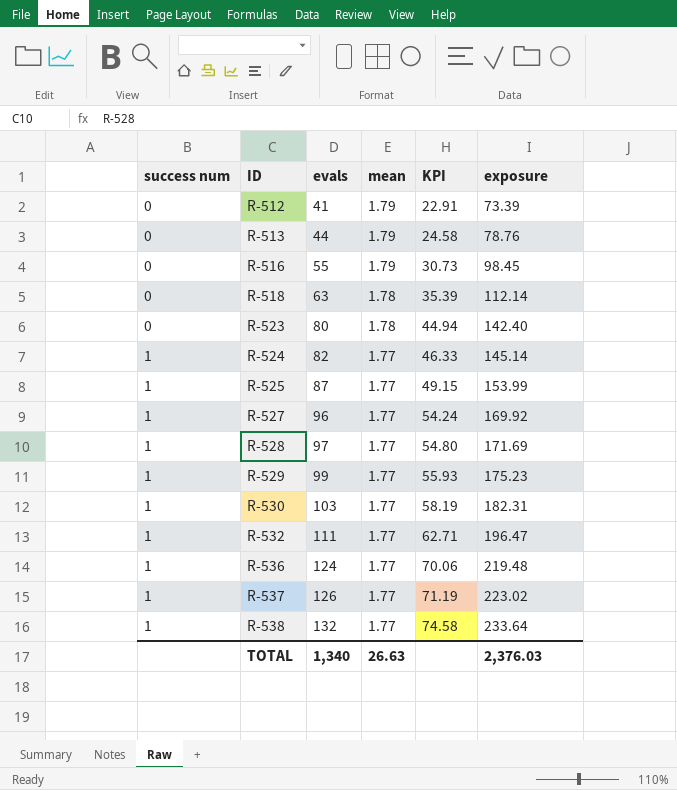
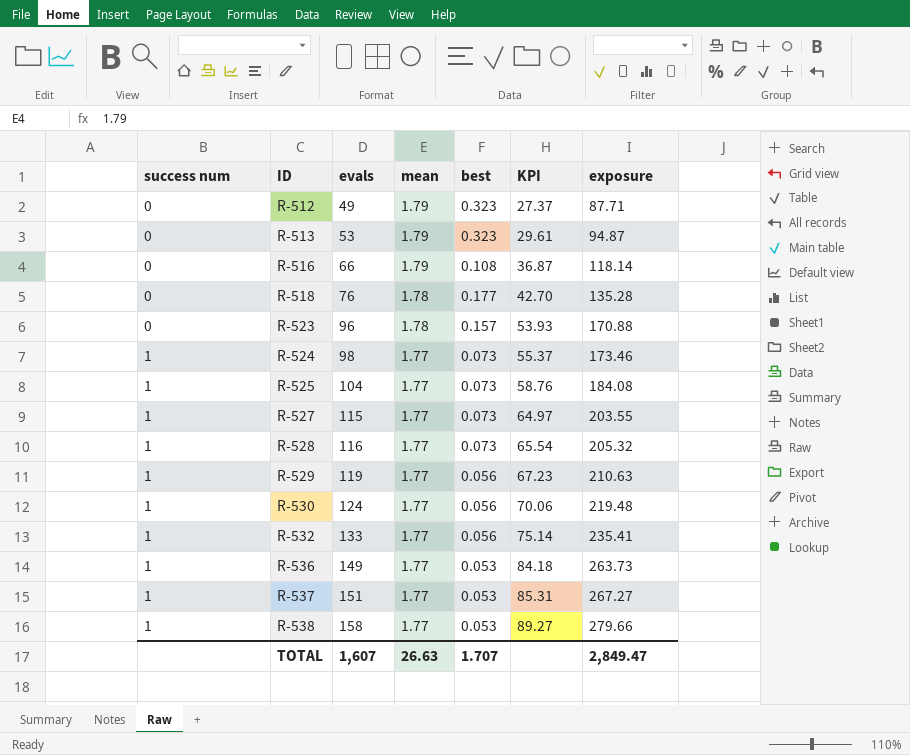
column best | position: none -> 5
R-512 | evals: 41 -> 49
R-512 | KPI: 22.91 -> 27.37
R-512 | exposure: 73.39 -> 87.71
R-513 | evals: 44 -> 53
R-513 | KPI: 24.58 -> 29.61
R-513 | exposure: 78.76 -> 94.87
R-516 | evals: 55 -> 66
R-516 | KPI: 30.73 -> 36.87
R-516 | exposure: 98.45 -> 118.14
R-518 | evals: 63 -> 76
R-518 | KPI: 35.39 -> 42.70
R-518 | exposure: 112.14 -> 135.28
R-523 | evals: 80 -> 96
R-523 | KPI: 44.94 -> 53.93
R-523 | exposure: 142.40 -> 170.88
R-524 | evals: 82 -> 98
R-524 | KPI: 46.33 -> 55.37
R-524 | exposure: 145.14 -> 173.46
R-525 | evals: 87 -> 104
R-525 | KPI: 49.15 -> 58.76
R-525 | exposure: 153.99 -> 184.08
R-527 | evals: 96 -> 115
R-527 | KPI: 54.24 -> 64.97
R-527 | exposure: 169.92 -> 203.55
R-528 | evals: 97 -> 116
R-528 | KPI: 54.80 -> 65.54
R-528 | exposure: 171.69 -> 205.32
R-529 | evals: 99 -> 119
R-529 | KPI: 55.93 -> 67.23
R-529 | exposure: 175.23 -> 210.63
R-530 | evals: 103 -> 124
R-530 | KPI: 58.19 -> 70.06
R-530 | exposure: 182.31 -> 219.48
R-532 | evals: 111 -> 133
R-532 | KPI: 62.71 -> 75.14
R-532 | exposure: 196.47 -> 235.41
R-536 | evals: 124 -> 149
R-536 | KPI: 70.06 -> 84.18
R-536 | exposure: 219.48 -> 263.73
R-537 | evals: 126 -> 151
R-537 | KPI: 71.19 -> 85.31
R-537 | exposure: 223.02 -> 267.27
R-538 | evals: 132 -> 158
R-538 | KPI: 74.58 -> 89.27
R-538 | exposure: 233.64 -> 279.66
TOTAL | evals: 1,340 -> 1,607
TOTAL | exposure: 2,376.03 -> 2,849.47

